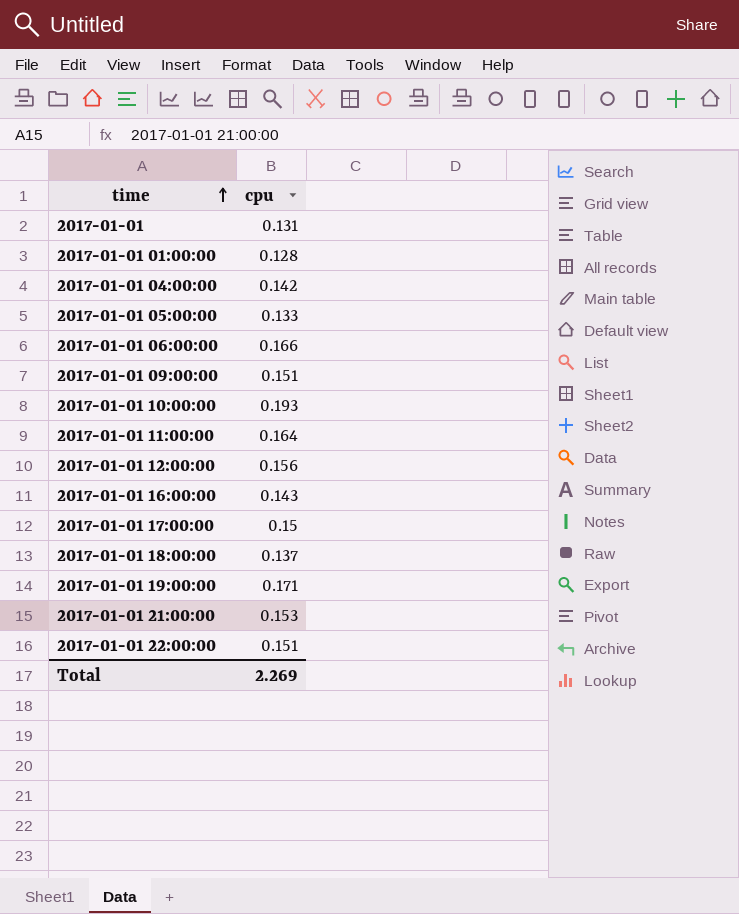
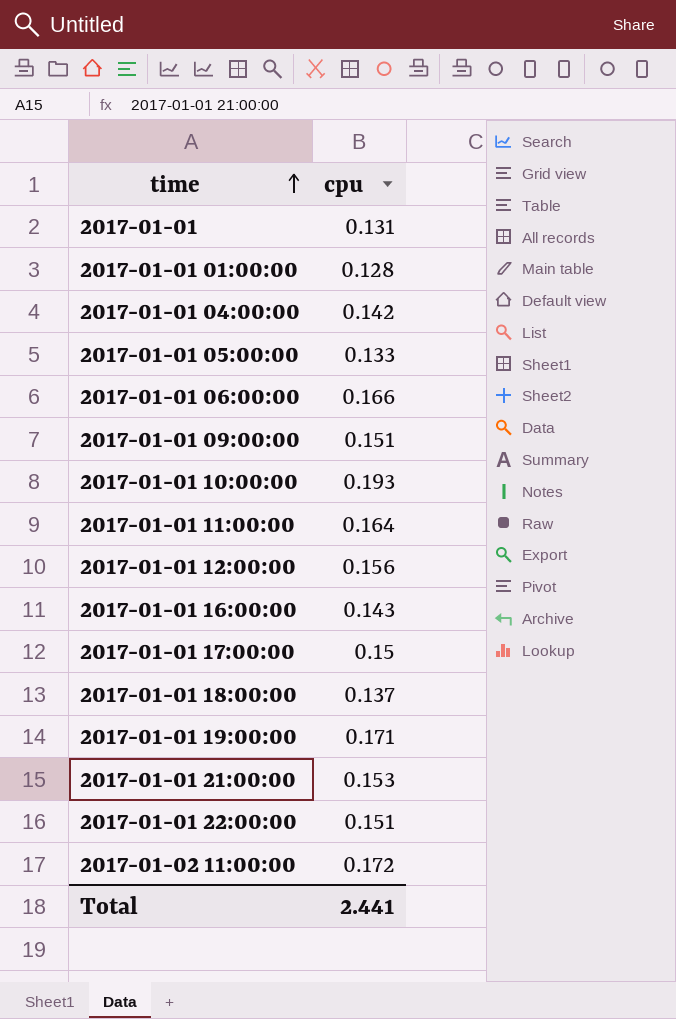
row 2017-01-02 11:00:00: none -> 0.172
Total | cpu: 2.269 -> 2.441

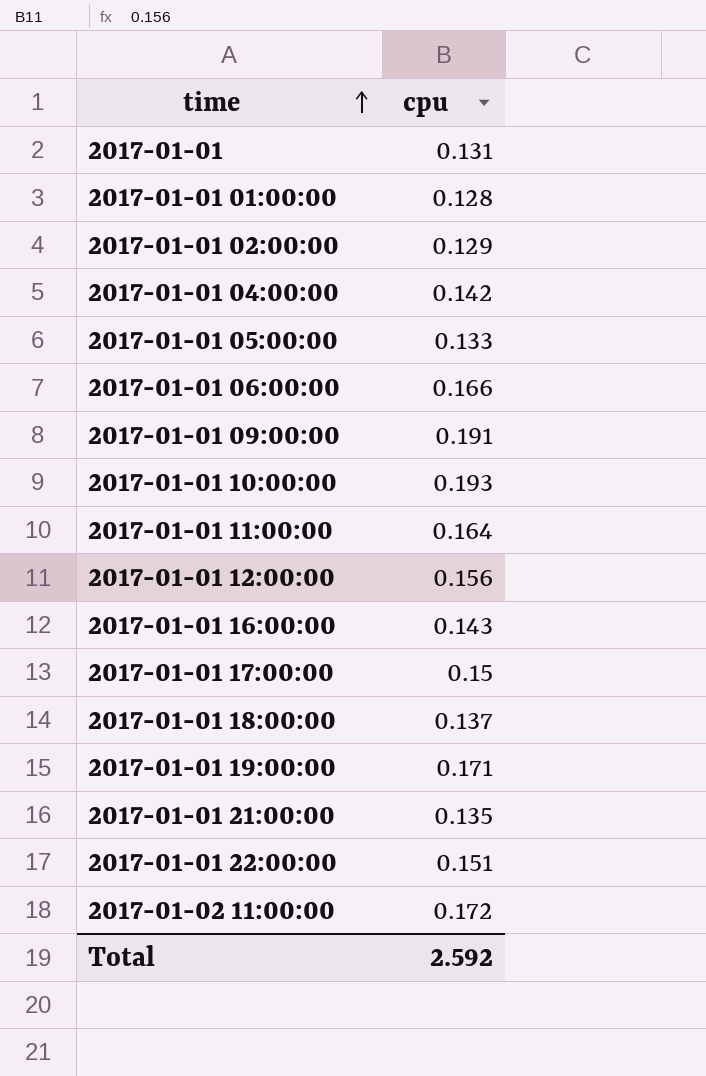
row 2017-01-01 02:00:00: none -> 0.129
2017-01-01 09:00:00 | cpu: 0.151 -> 0.191
2017-01-01 21:00:00 | cpu: 0.153 -> 0.135
Total | cpu: 2.441 -> 2.592

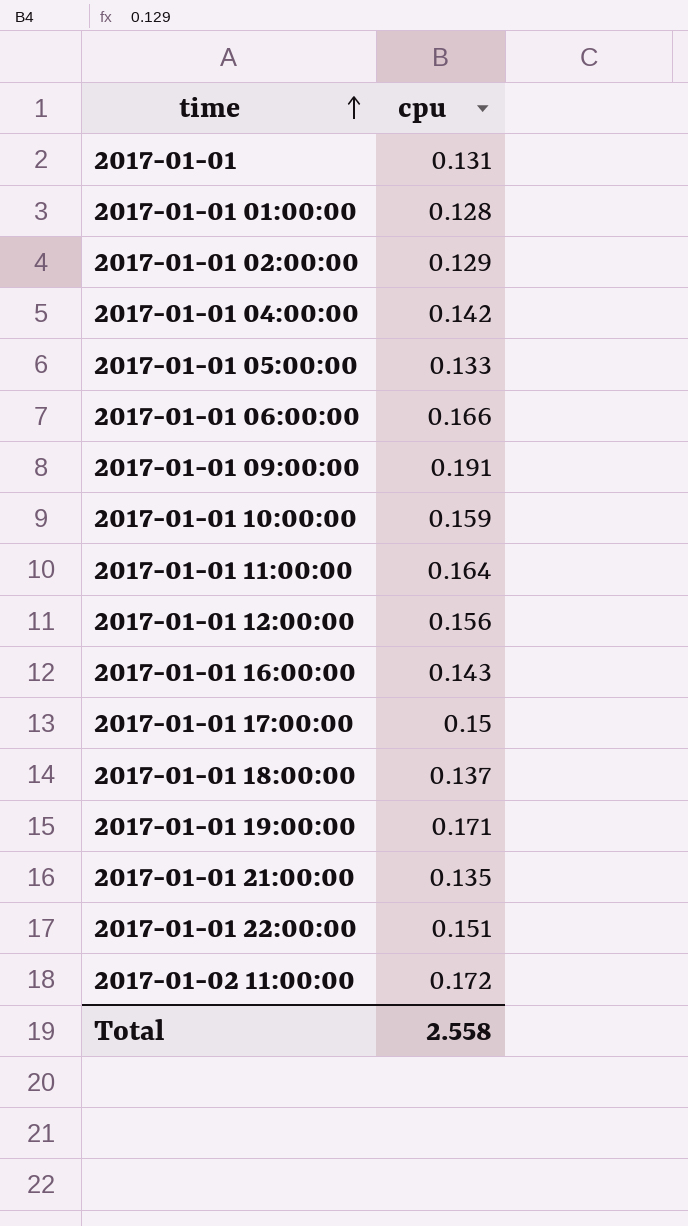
2017-01-01 10:00:00 | cpu: 0.193 -> 0.159
Total | cpu: 2.592 -> 2.558

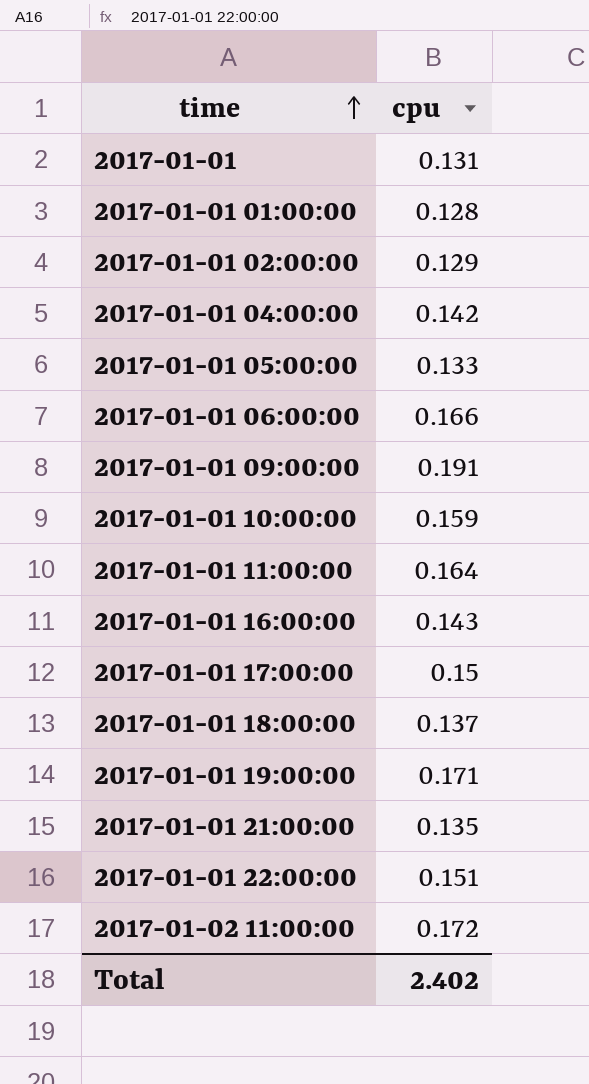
row 2017-01-01 12:00:00: 0.156 -> none
Total | cpu: 2.558 -> 2.402

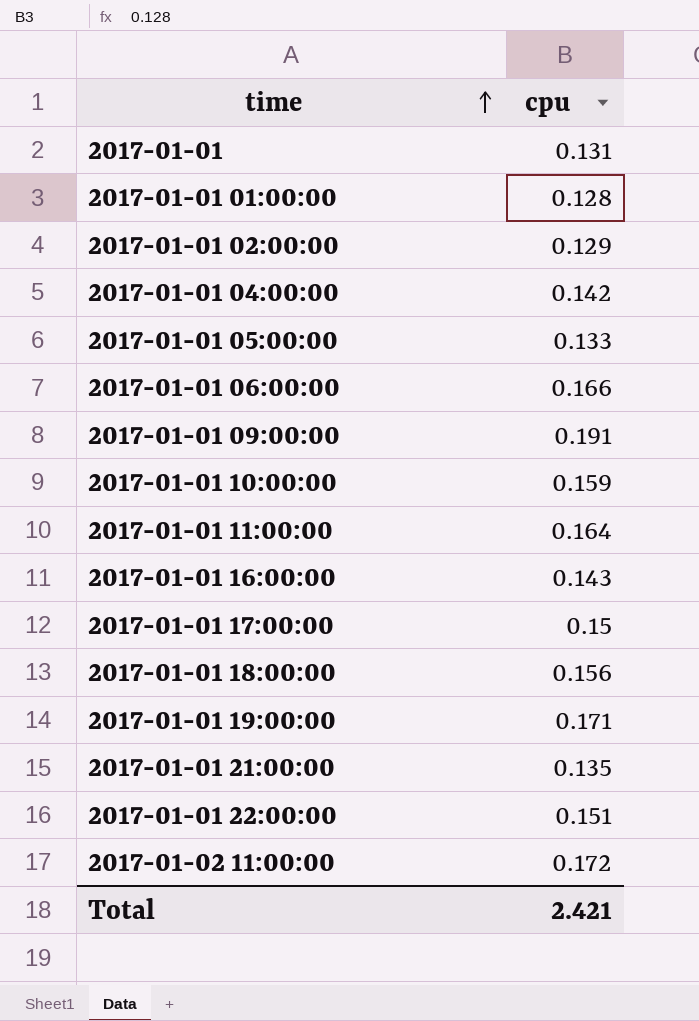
2017-01-01 18:00:00 | cpu: 0.137 -> 0.156
Total | cpu: 2.402 -> 2.421

